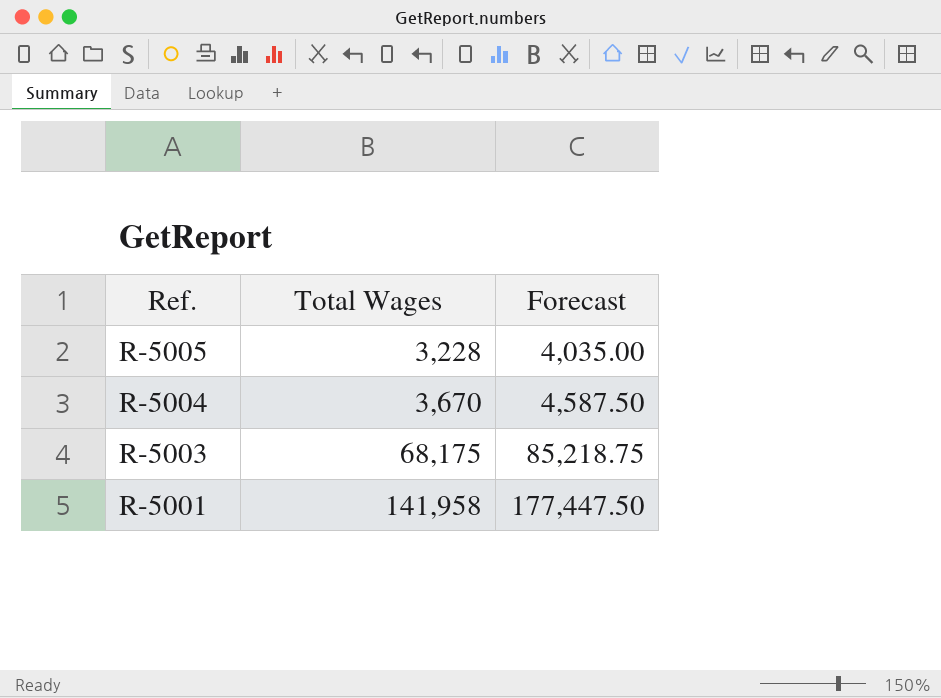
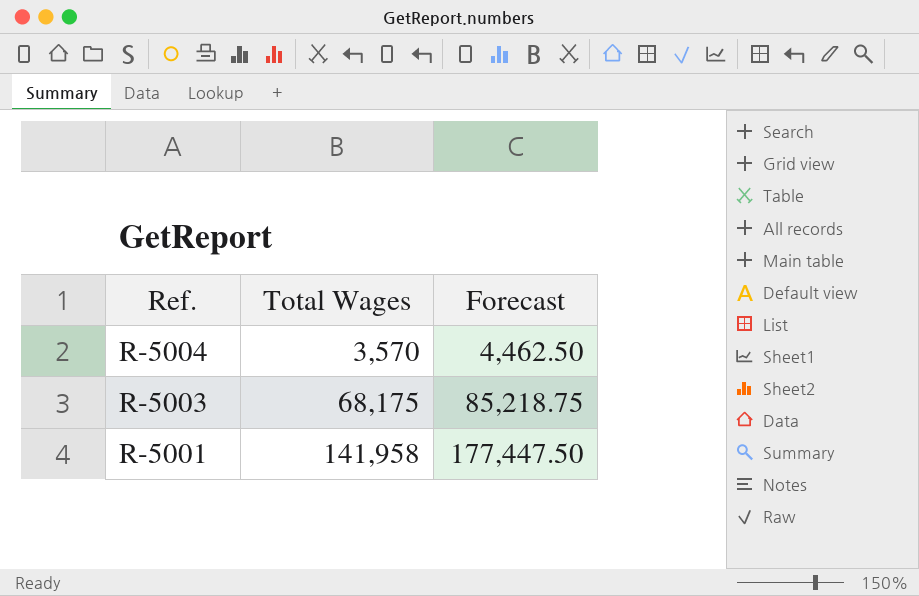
row R-5005: 3,228 | 4,035.00 -> none
R-5004 | Total Wages: 3,670 -> 3,570
R-5004 | Forecast: 4,587.50 -> 4,462.50

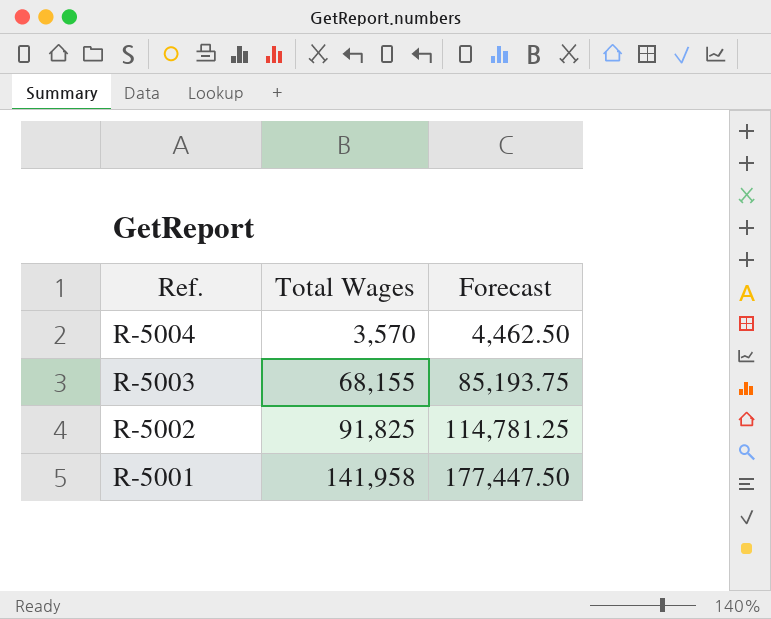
R-5003 | Total Wages: 68,175 -> 68,155
R-5003 | Forecast: 85,218.75 -> 85,193.75
row R-5002: none -> 91,825 | 114,781.25

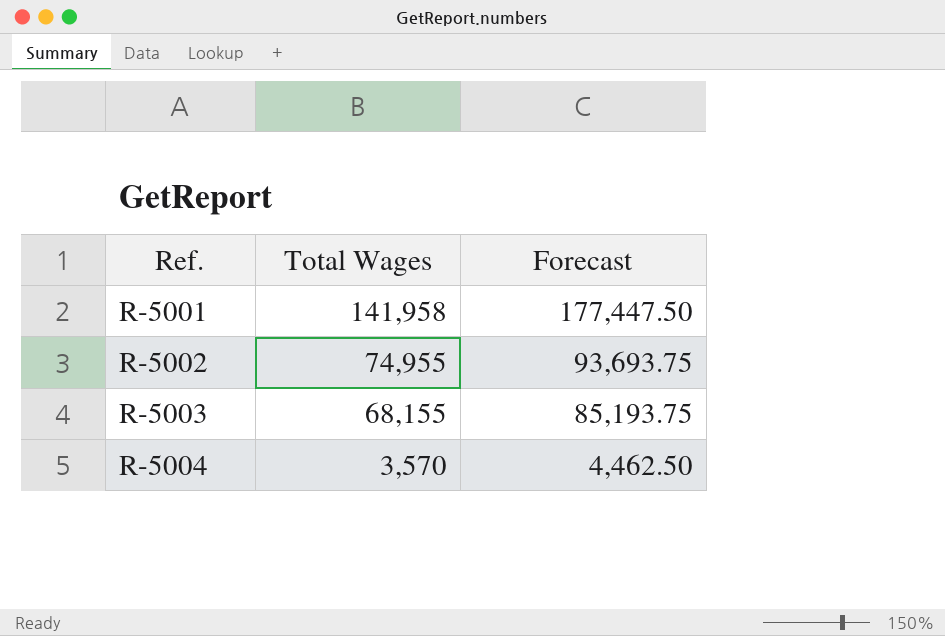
row order: Ref. descending -> Ref. ascending
R-5002 | Total Wages: 91,825 -> 74,955
R-5002 | Forecast: 114,781.25 -> 93,693.75

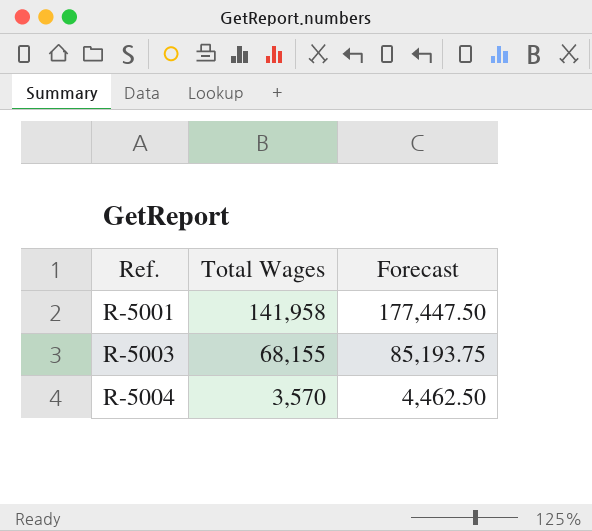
row R-5002: 74,955 | 93,693.75 -> none

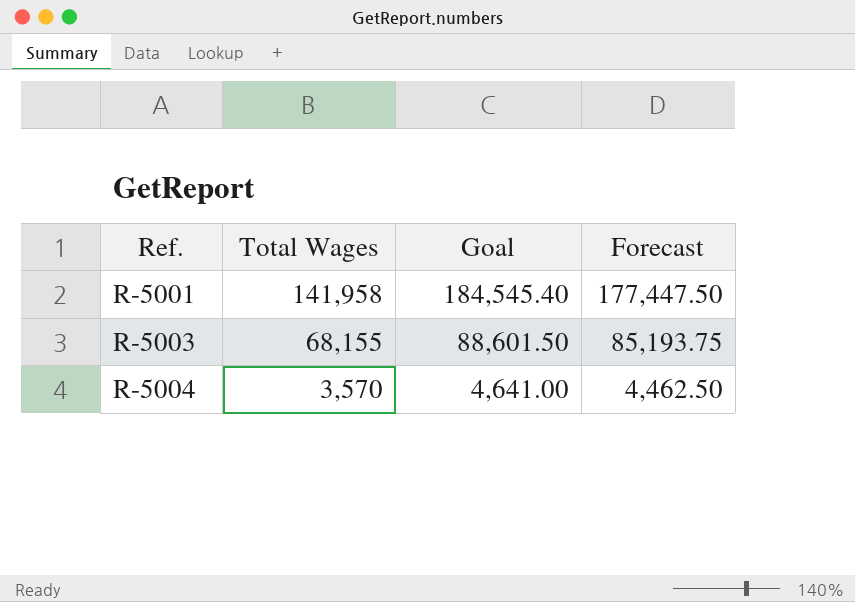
column Goal | formula: none -> [Total Wages] * 1.3

